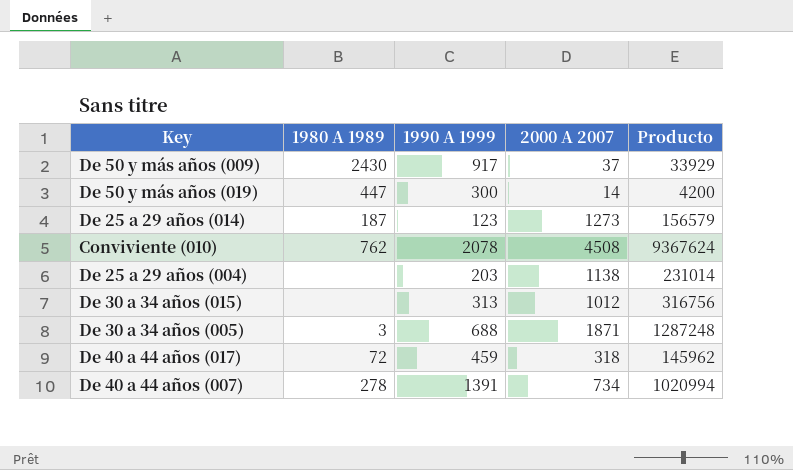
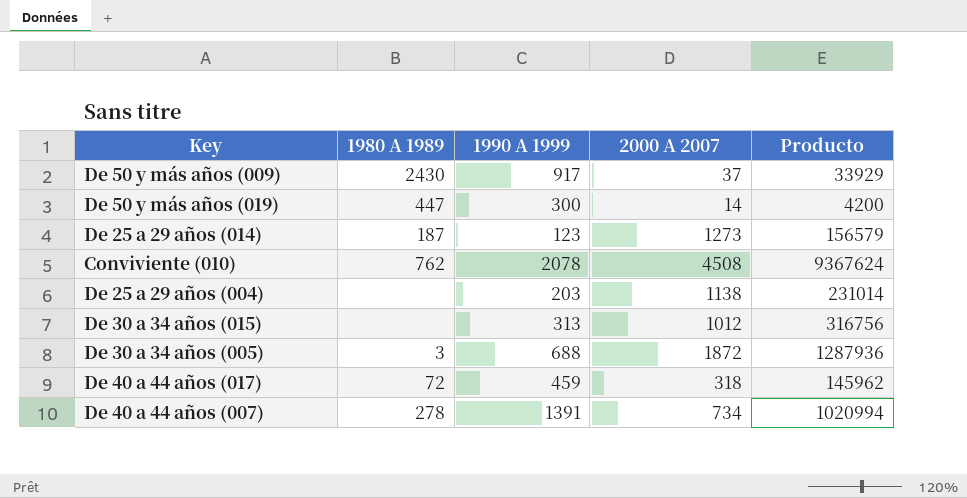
De 30 a 34 años (005) | 2000 A 2007: 1871 -> 1872
De 30 a 34 años (005) | Producto: 1287248 -> 1287936

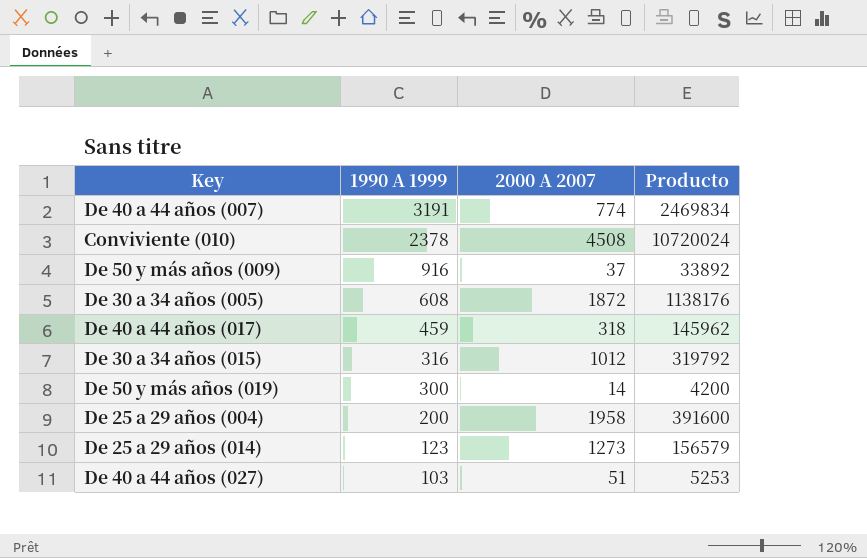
row order: none -> 1990 A 1999 descending
column 1980 A 1989 | position: 2 -> none
De 40 a 44 años (007) | 1990 A 1999: 1391 -> 3191
De 40 a 44 años (007) | 2000 A 2007: 734 -> 774
De 40 a 44 años (007) | Producto: 1020994 -> 2469834
Conviviente (010) | 1990 A 1999: 2078 -> 2378
Conviviente (010) | Producto: 9367624 -> 10720024
De 50 y más años (009) | 1990 A 1999: 917 -> 916
De 50 y más años (009) | Producto: 33929 -> 33892
De 30 a 34 años (005) | 1990 A 1999: 688 -> 608
De 30 a 34 años (005) | Producto: 1287936 -> 1138176
De 30 a 34 años (015) | 1990 A 1999: 313 -> 316
De 30 a 34 años (015) | Producto: 316756 -> 319792
De 25 a 29 años (004) | 1990 A 1999: 203 -> 200
De 25 a 29 años (004) | 2000 A 2007: 1138 -> 1958
De 25 a 29 años (004) | Producto: 231014 -> 391600
row De 40 a 44 años (027): none -> 103 | 51 | 5253

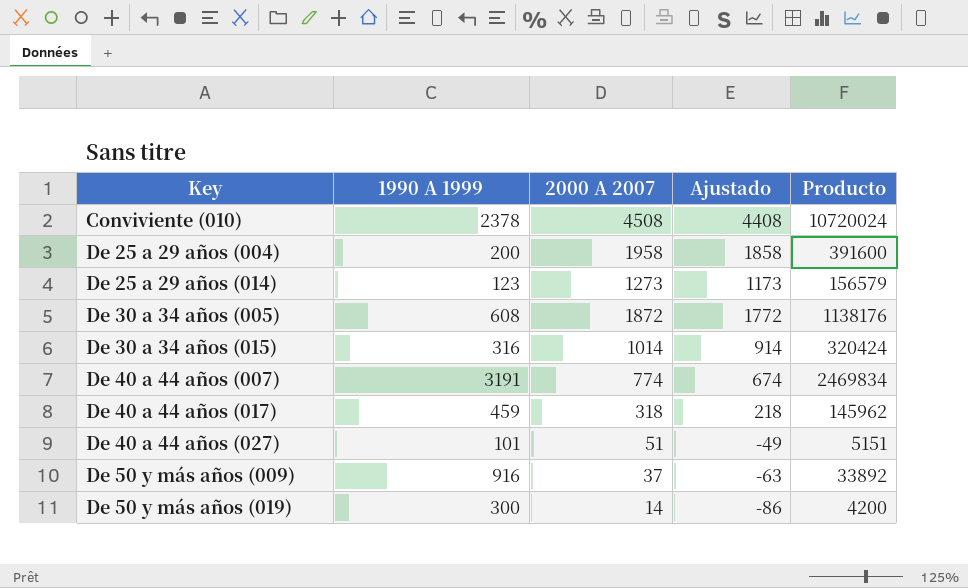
row order: 1990 A 1999 descending -> Key ascending
column Ajustado | formula: none -> [2000 A 2007] - 100
De 30 a 34 años (015) | 2000 A 2007: 1012 -> 1014
De 30 a 34 años (015) | Producto: 319792 -> 320424
De 40 a 44 años (027) | 1990 A 1999: 103 -> 101
De 40 a 44 años (027) | Producto: 5253 -> 5151

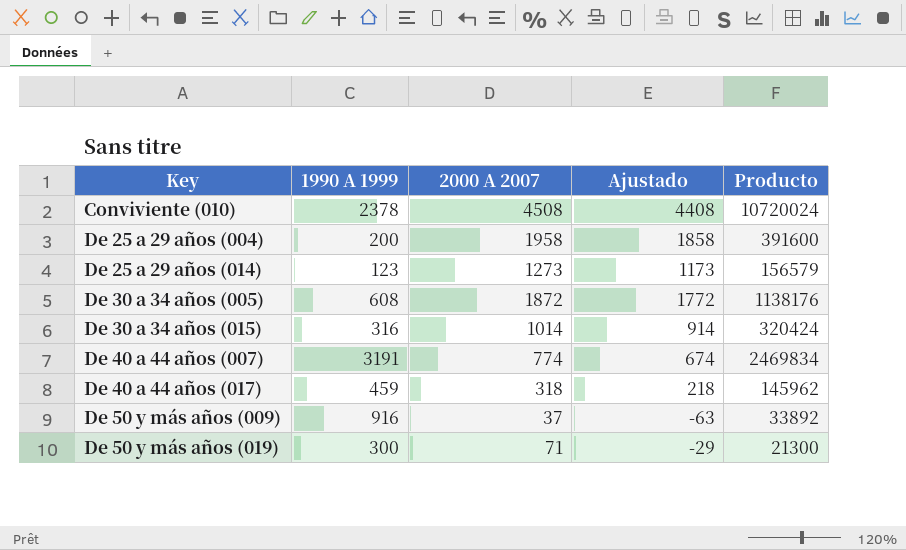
row De 40 a 44 años (027): 101 | 51 | -49 | 5151 -> none
De 50 y más años (019) | 2000 A 2007: 14 -> 71
De 50 y más años (019) | Ajustado: -86 -> -29
De 50 y más años (019) | Producto: 4200 -> 21300

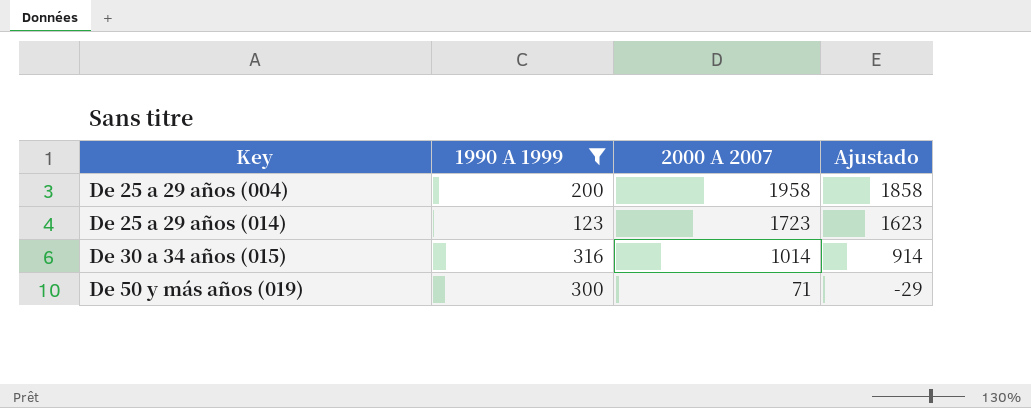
filter: none -> 1990 A 1999 <= 316
column Producto | formula: [1990 A 1999] * [2000 A 2007] -> none
De 25 a 29 años (014) | 2000 A 2007: 1273 -> 1723
De 25 a 29 años (014) | Ajustado: 1173 -> 1623

